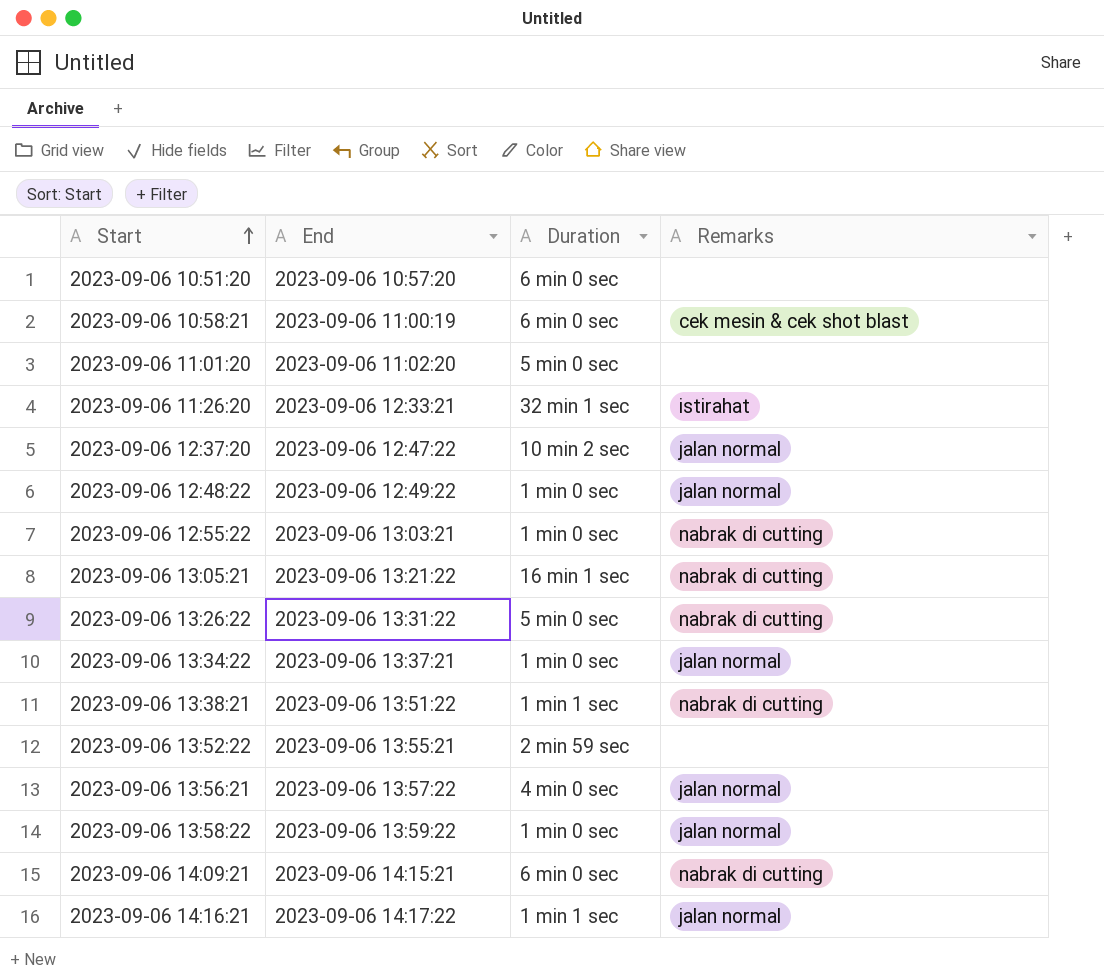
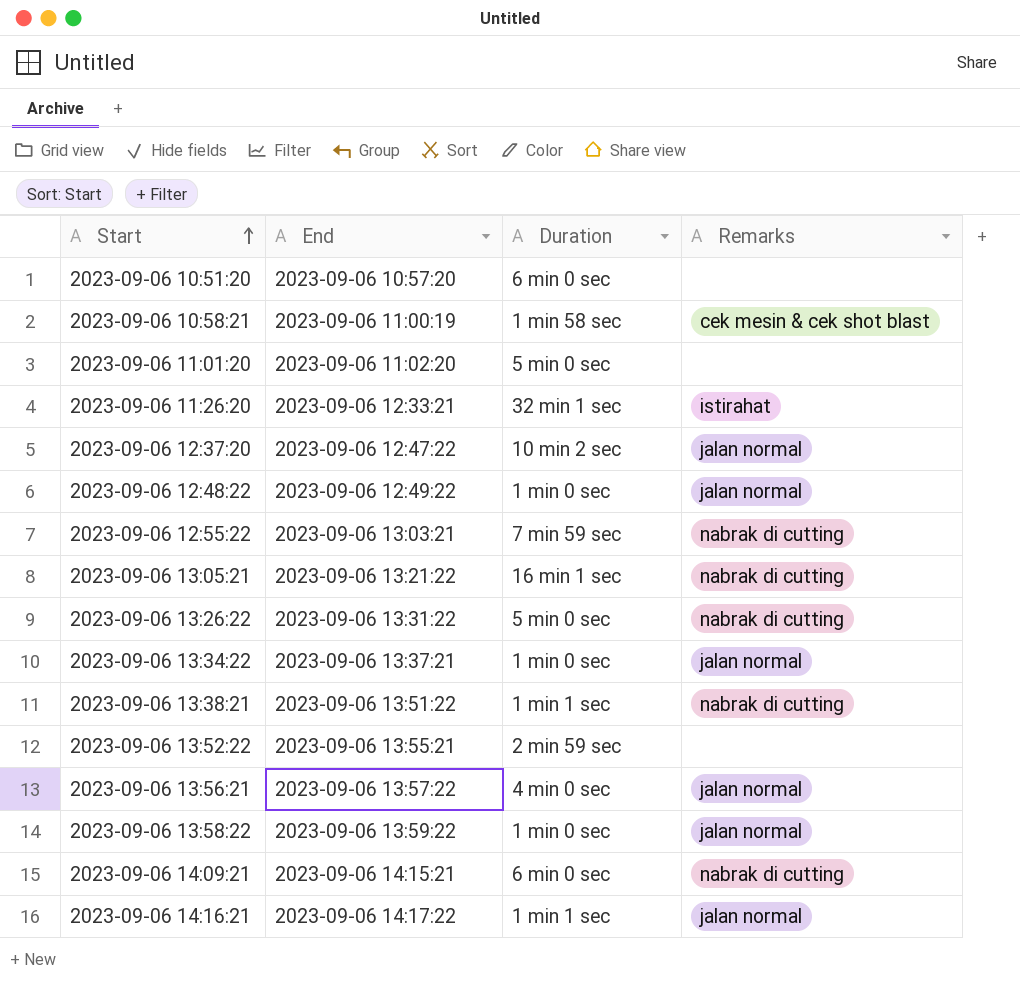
2023-09-06 10:58:21 | Duration: 6 min 0 sec -> 1 min 58 sec
2023-09-06 12:55:22 | Duration: 1 min 0 sec -> 7 min 59 sec

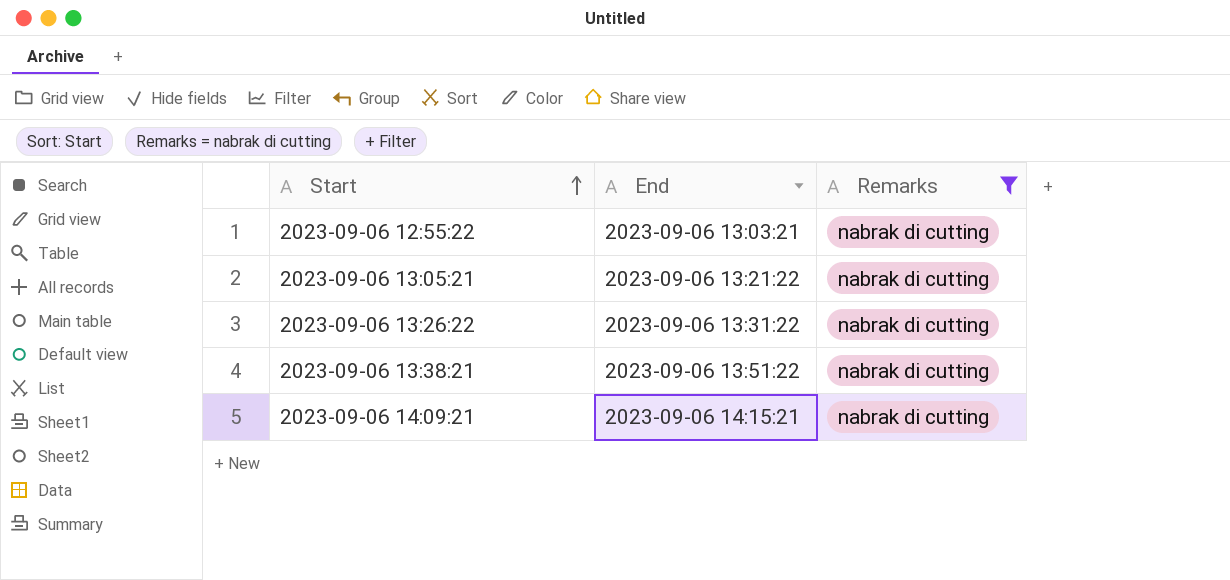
filter: none -> Remarks = nabrak di cutting
column Duration | position: 3 -> none

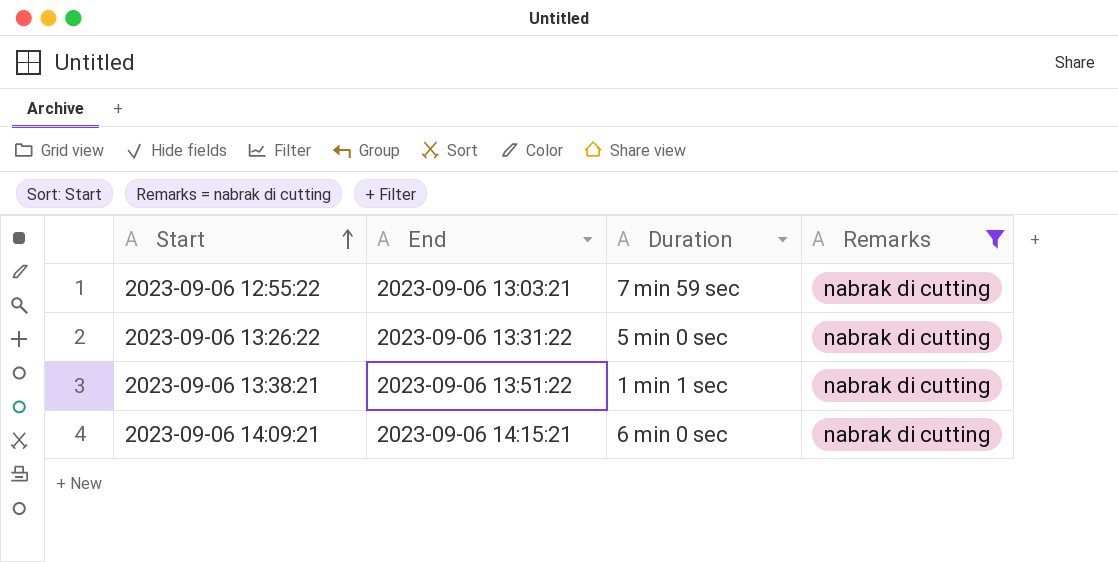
column Duration | position: none -> 3
row 2023-09-06 13:05:21: 2023-09-06 13:21:22 | nabrak di cutting -> none

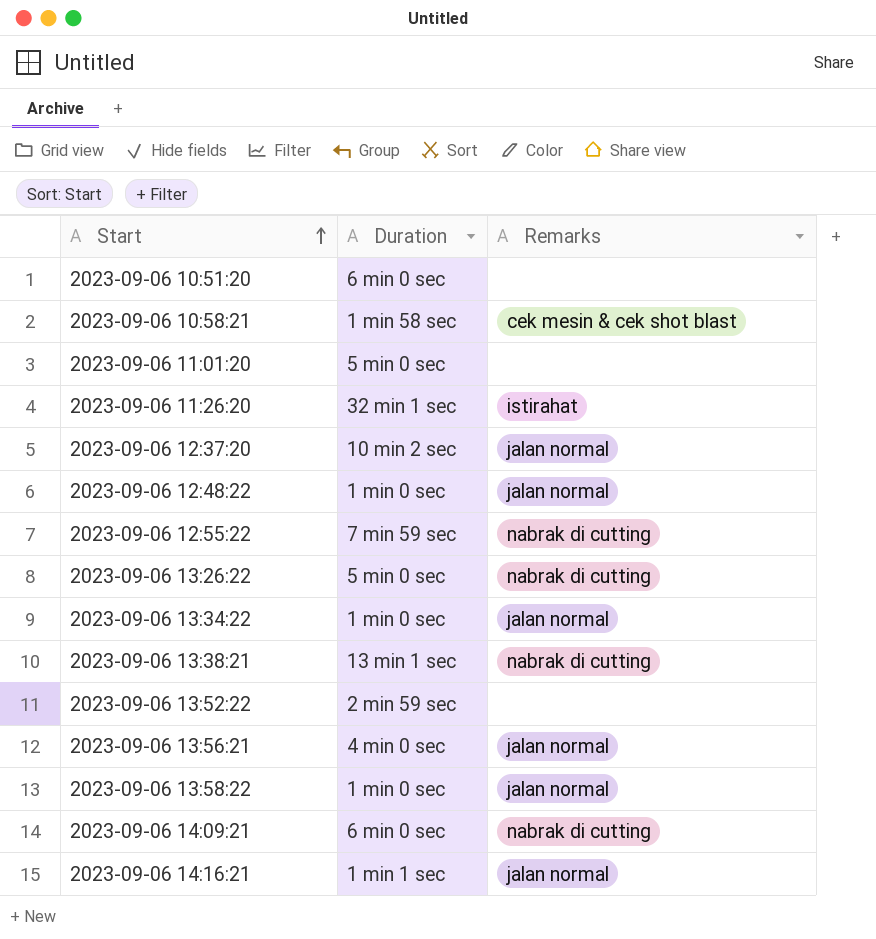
filter: Remarks = nabrak di cutting -> none
column End | position: 2 -> none
2023-09-06 13:38:21 | Duration: 1 min 1 sec -> 13 min 1 sec

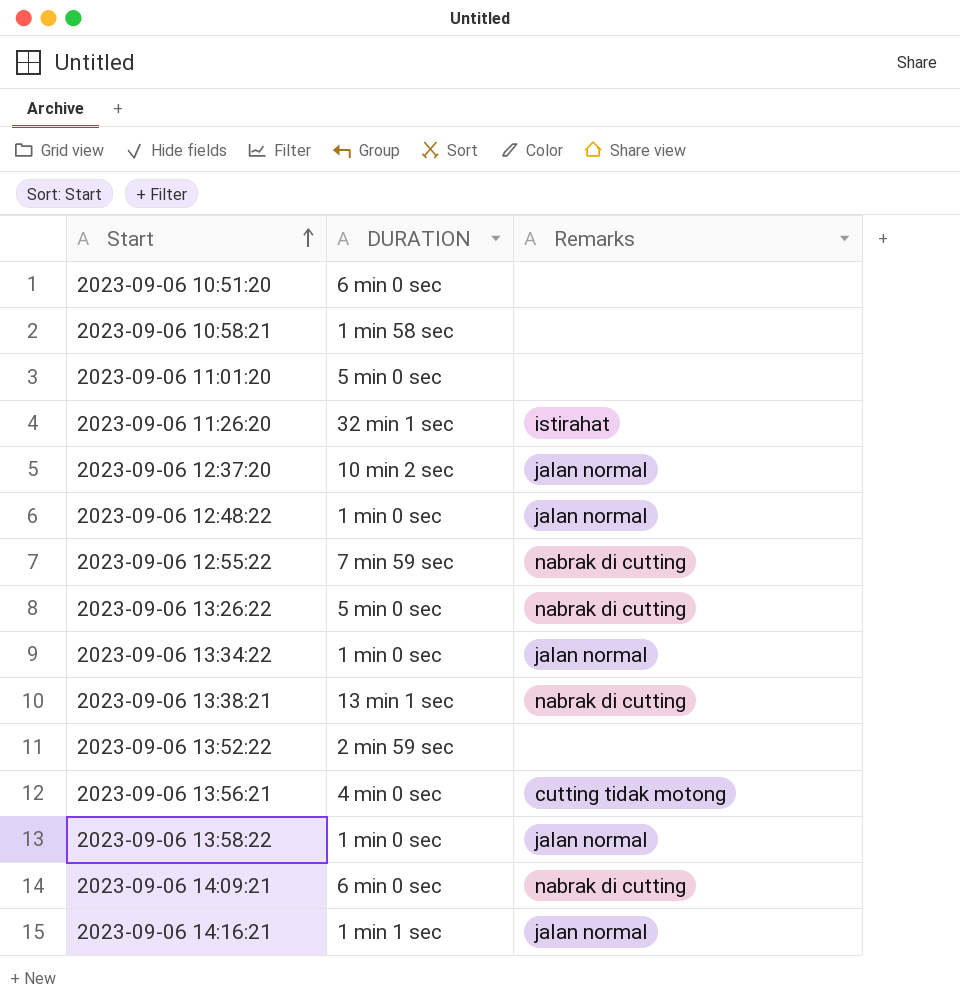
column name: Duration -> DURATION
2023-09-06 10:58:21 | Remarks: cek mesin & cek shot blast -> none
2023-09-06 13:56:21 | Remarks: jalan normal -> cutting tidak motong

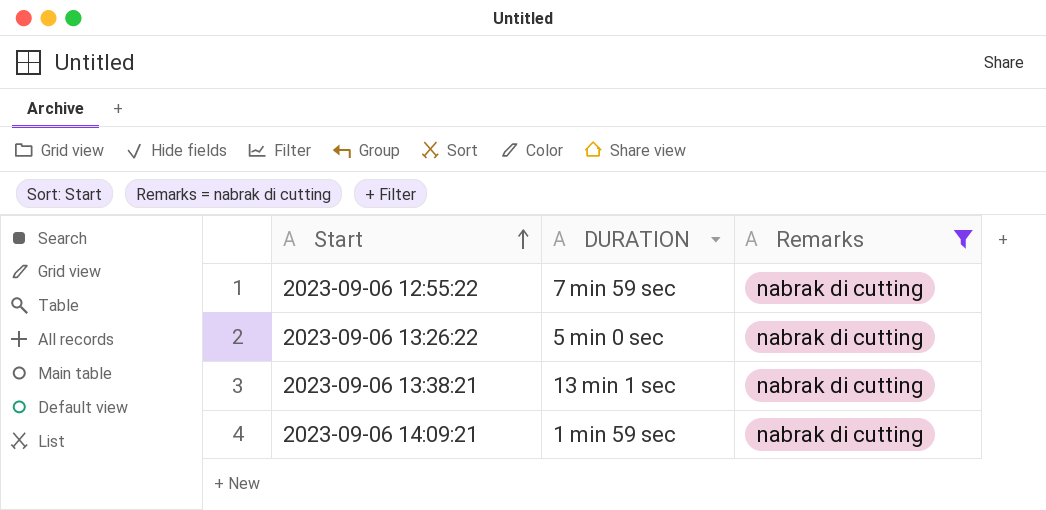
filter: none -> Remarks = nabrak di cutting
2023-09-06 14:09:21 | DURATION: 6 min 0 sec -> 1 min 59 sec

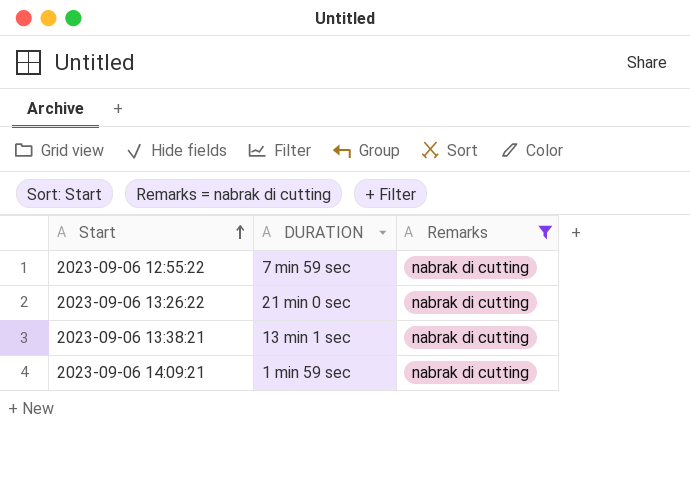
2023-09-06 13:26:22 | DURATION: 5 min 0 sec -> 21 min 0 sec

